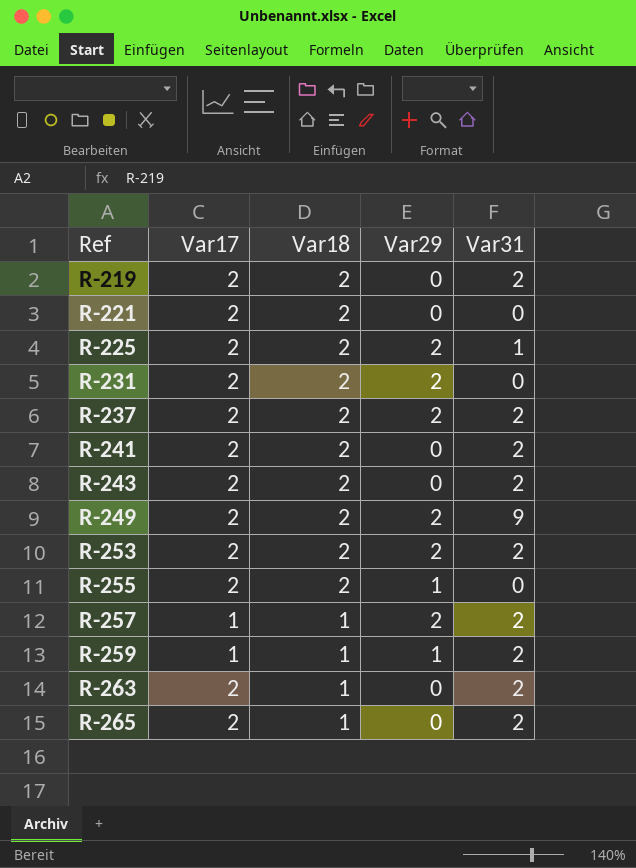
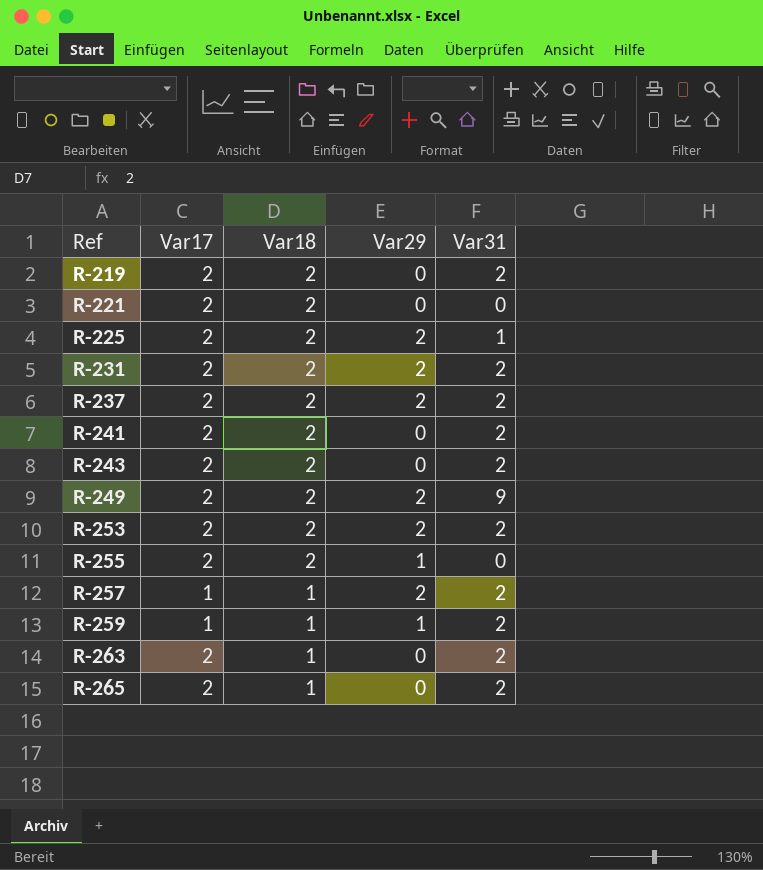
R-231 | Var31: 0 -> 2

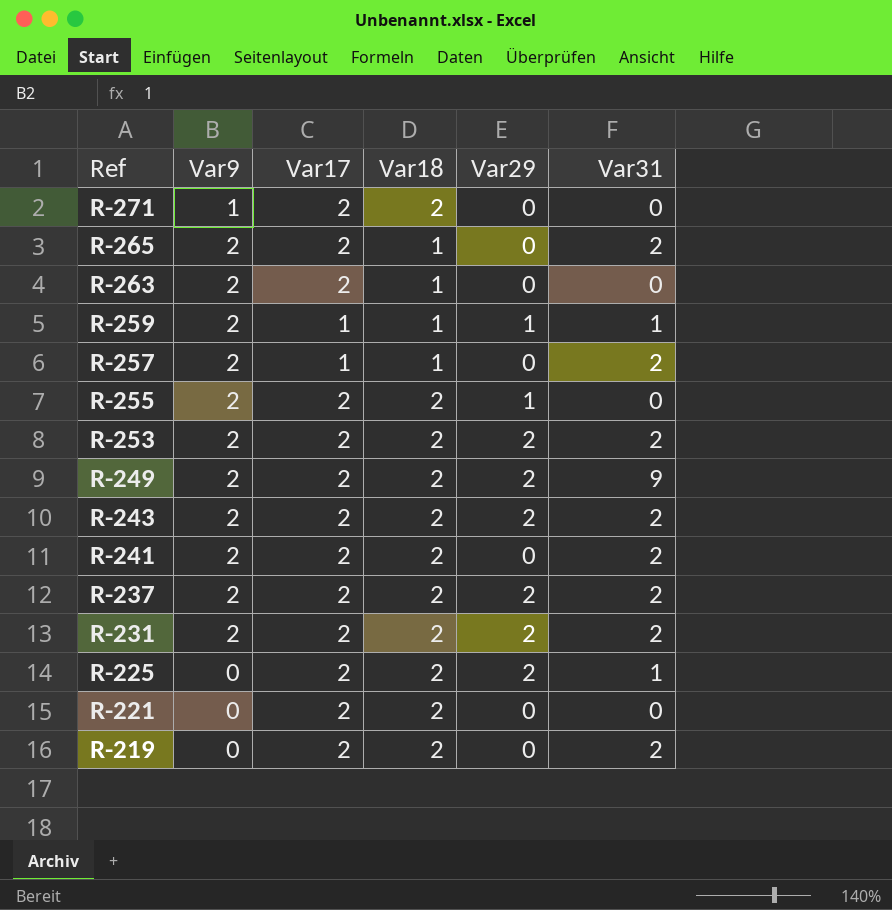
row order: Ref ascending -> Ref descending
column Var9 | position: none -> 2
row R-271: none -> 1 | 2 | 2 | 0 | 0
R-263 | Var31: 2 -> 0
R-259 | Var31: 2 -> 1
R-257 | Var29: 2 -> 0
R-243 | Var29: 0 -> 2

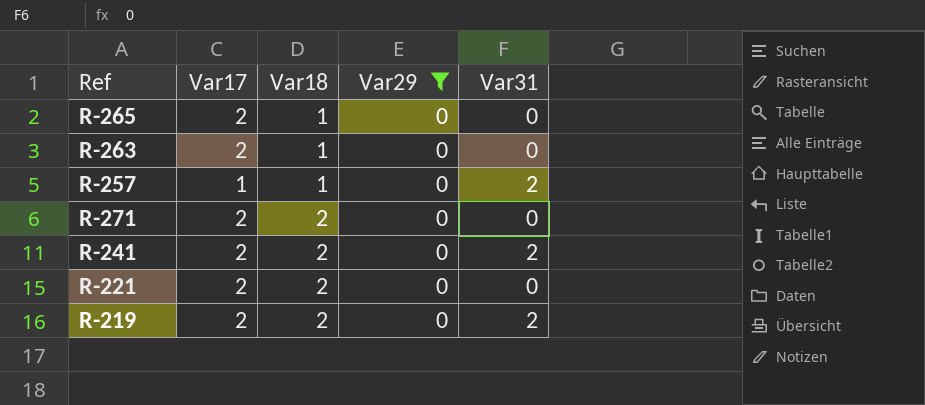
filter: none -> Var29 = 0
row order: Ref descending -> Var18 ascending
column Var9 | position: 2 -> none
R-265 | Var31: 2 -> 0

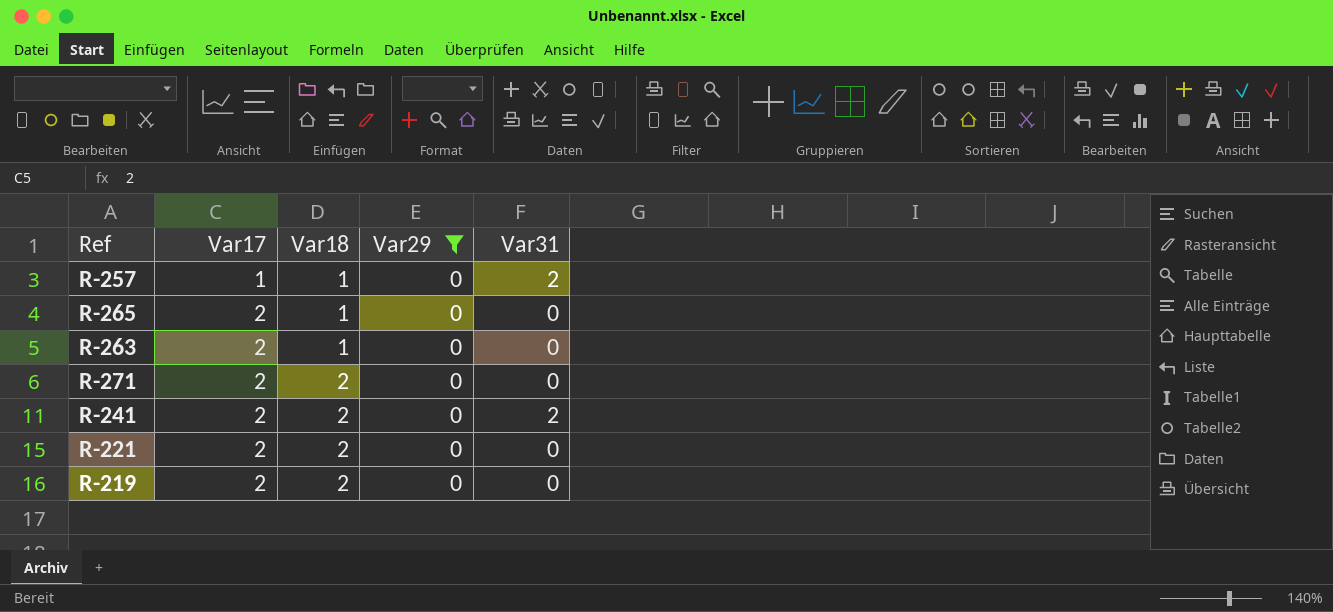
row order: Var18 ascending -> Var17 ascending
R-219 | Var31: 2 -> 0

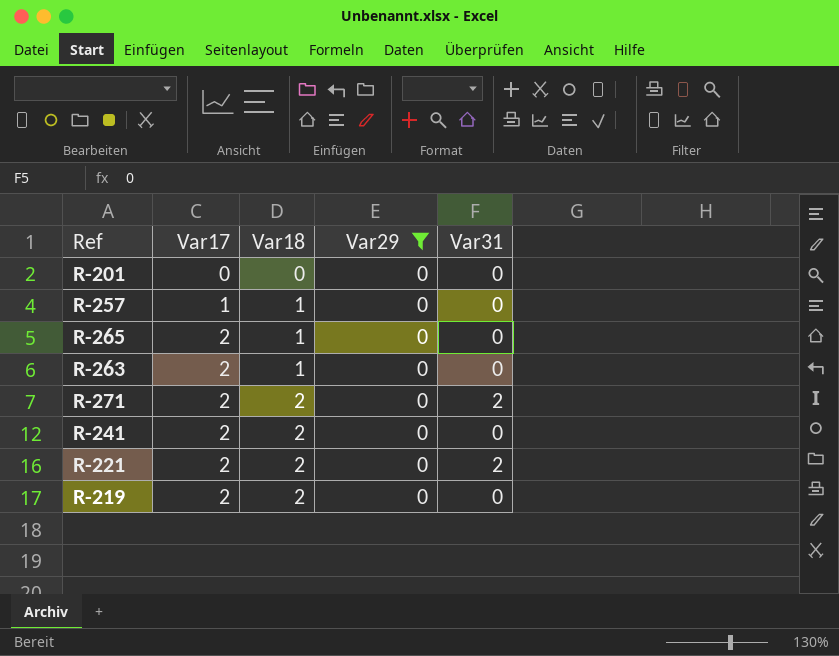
row R-201: none -> 0 | 0 | 0 | 0
R-257 | Var31: 2 -> 0
R-271 | Var31: 0 -> 2
R-241 | Var31: 2 -> 0
R-221 | Var31: 0 -> 2

